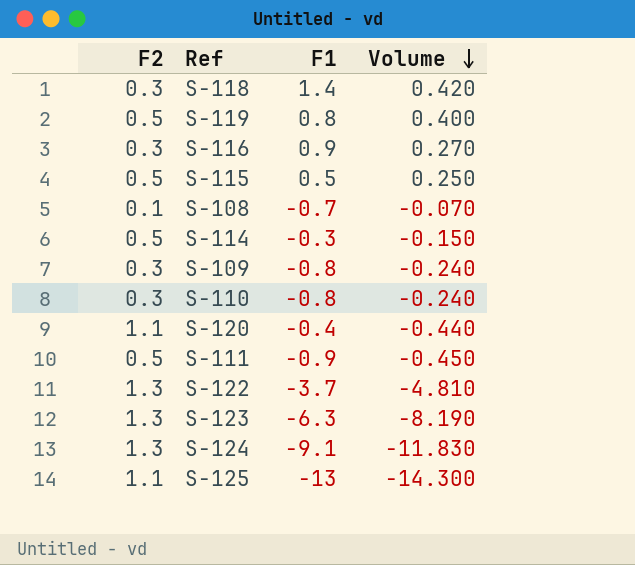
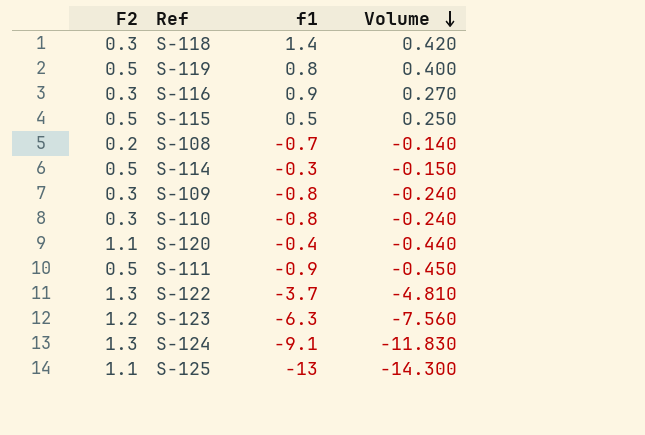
column name: F1 -> f1
S-108 | F2: 0.1 -> 0.2
S-108 | Volume: -0.070 -> -0.140
S-123 | F2: 1.3 -> 1.2
S-123 | Volume: -8.190 -> -7.560

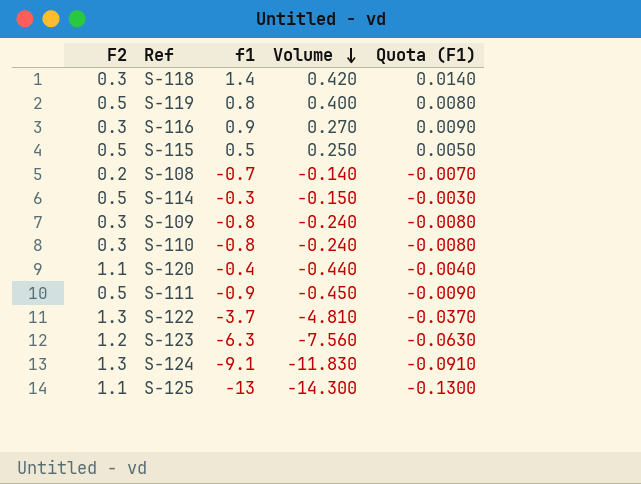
column Quota (F1) | formula: none -> [f1] * 0.01

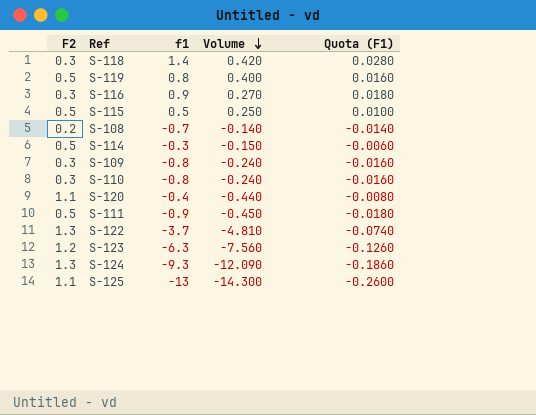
column Quota (F1) | formula: [f1] * 0.01 -> [f1] * 0.02
S-124 | f1: -9.1 -> -9.3
S-124 | Volume: -11.830 -> -12.090

